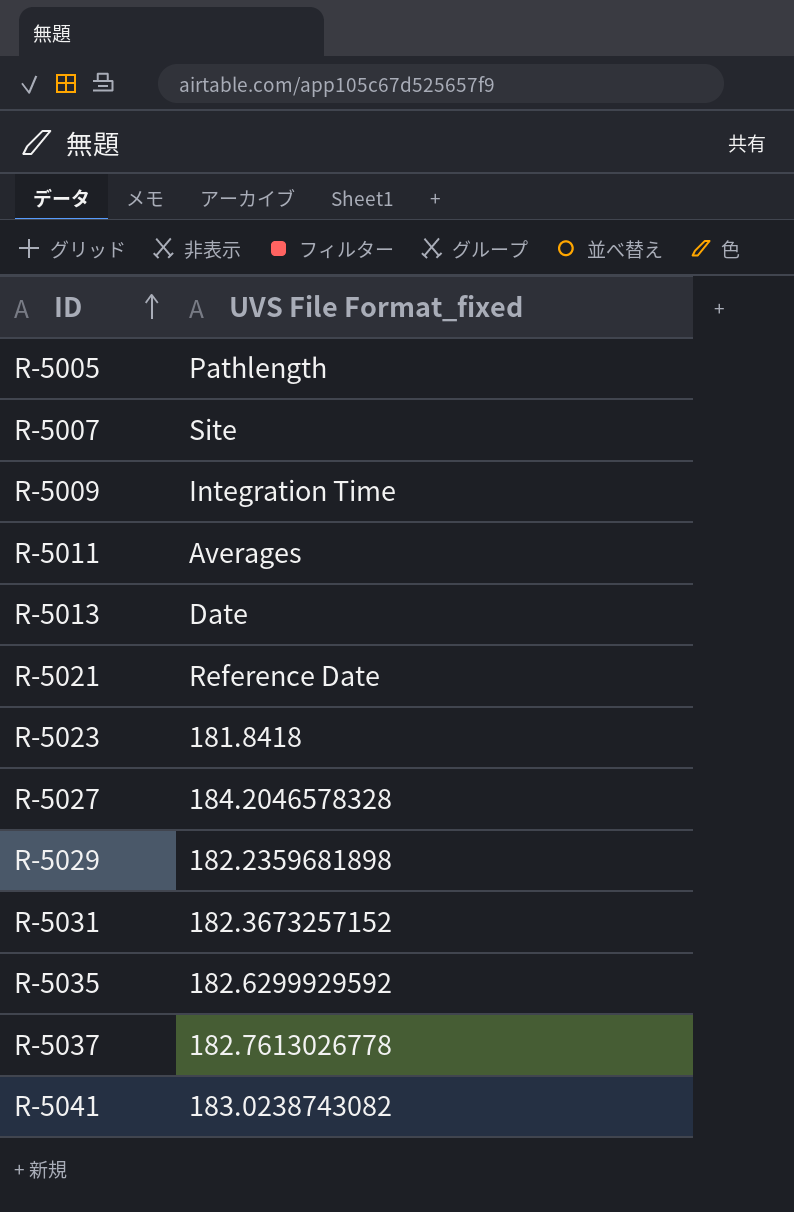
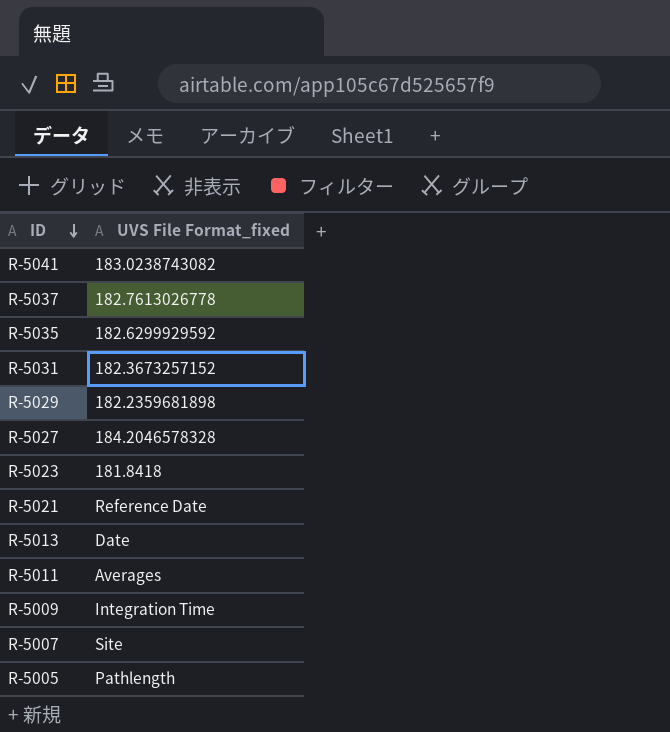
row order: ID ascending -> ID descending

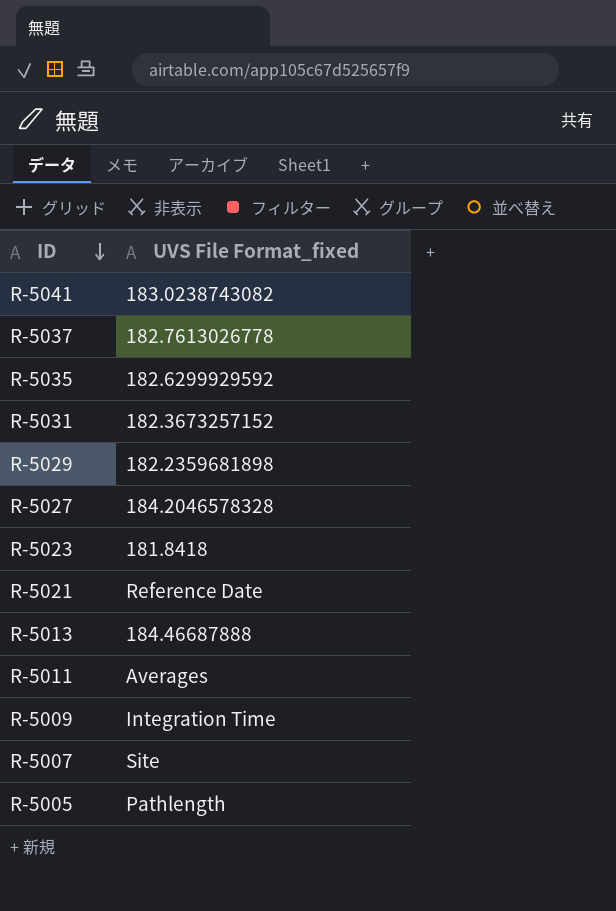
R-5013 | UVS File Format_fixed: Date -> 184.46687888

